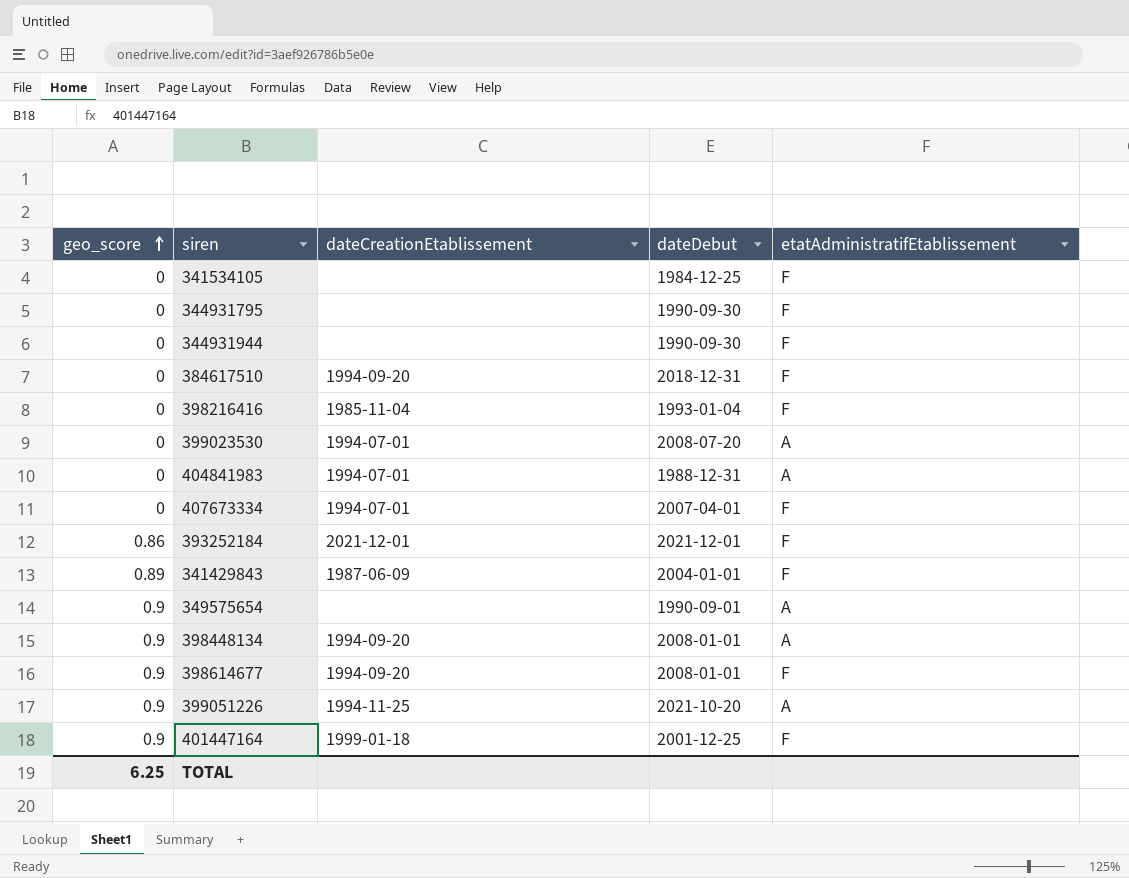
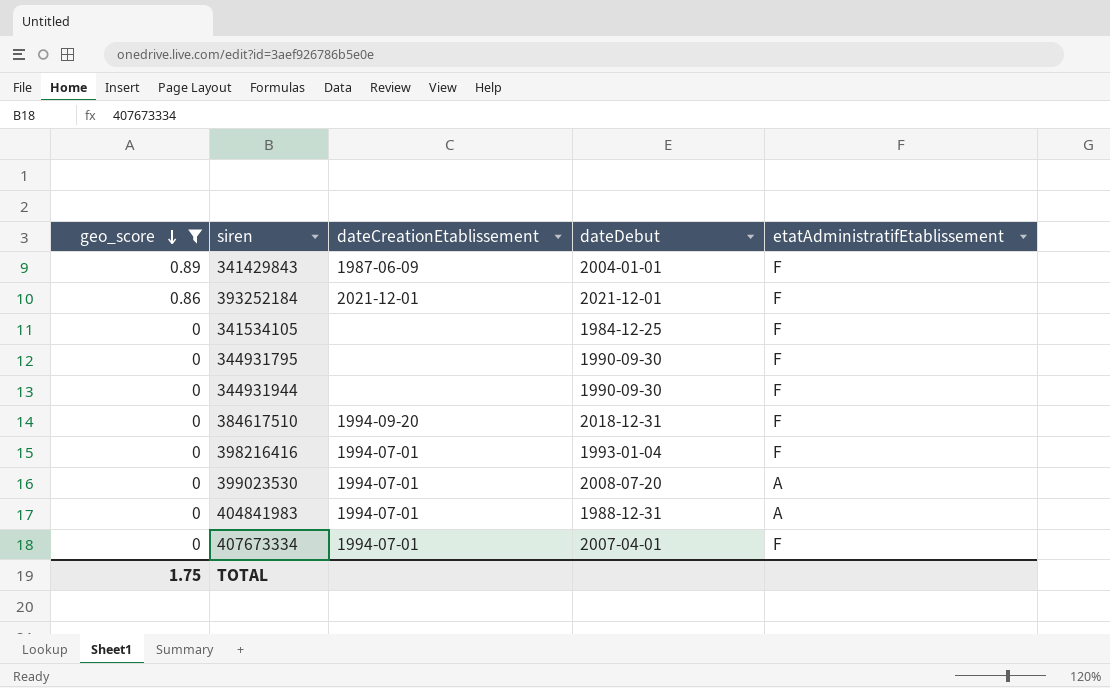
filter: none -> geo_score != 0.9
row order: geo_score ascending -> geo_score descending
398216416 | dateCreationEtablissement: 1985-11-04 -> 1994-07-01
TOTAL | geo_score: 6.25 -> 1.75

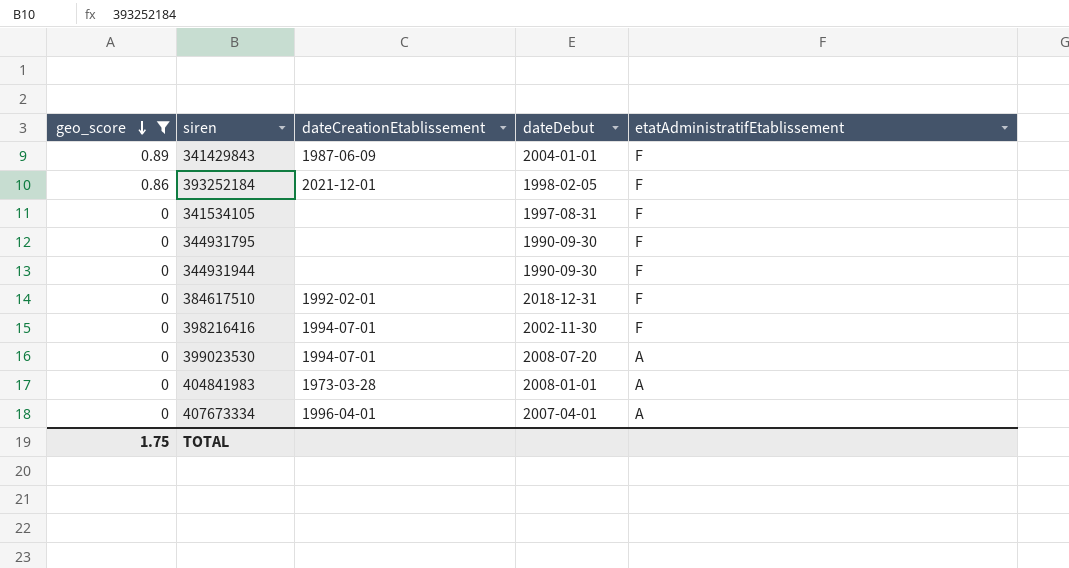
393252184 | dateDebut: 2021-12-01 -> 1998-02-05
341534105 | dateDebut: 1984-12-25 -> 1997-08-31
384617510 | dateCreationEtablissement: 1994-09-20 -> 1992-02-01
398216416 | dateDebut: 1993-01-04 -> 2002-11-30
404841983 | dateCreationEtablissement: 1994-07-01 -> 1973-03-28
404841983 | dateDebut: 1988-12-31 -> 2008-01-01
407673334 | dateCreationEtablissement: 1994-07-01 -> 1996-04-01
407673334 | etatAdministratifEtablissement: F -> A

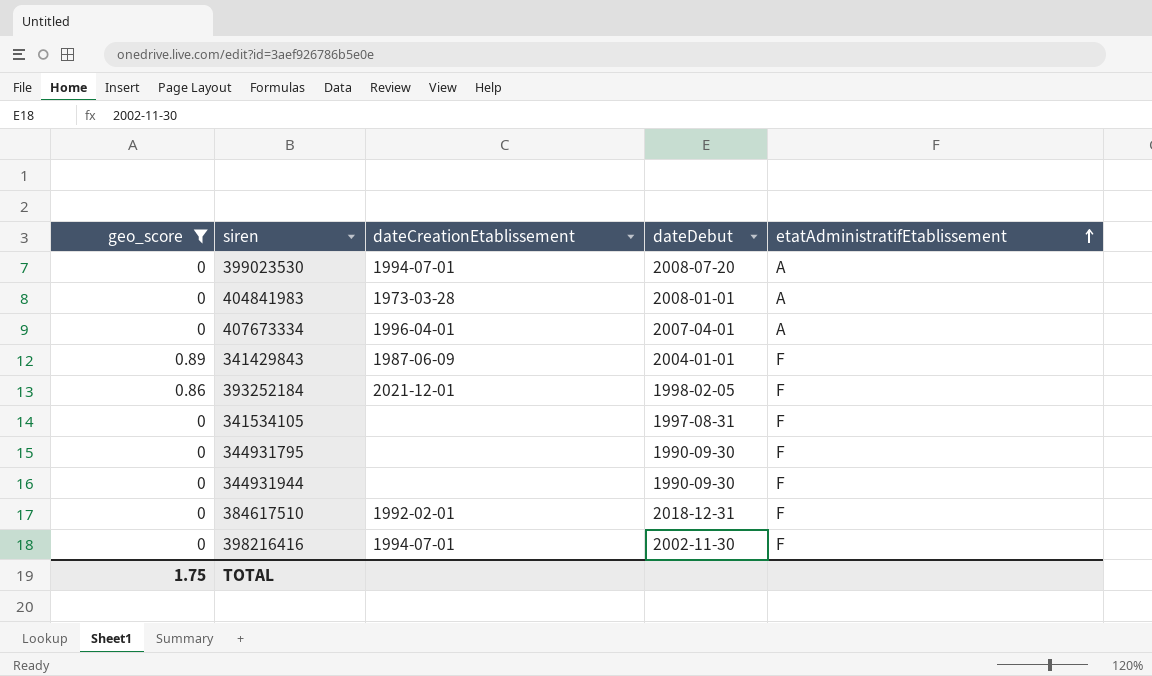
row order: geo_score descending -> etatAdministratifEtablissement ascending

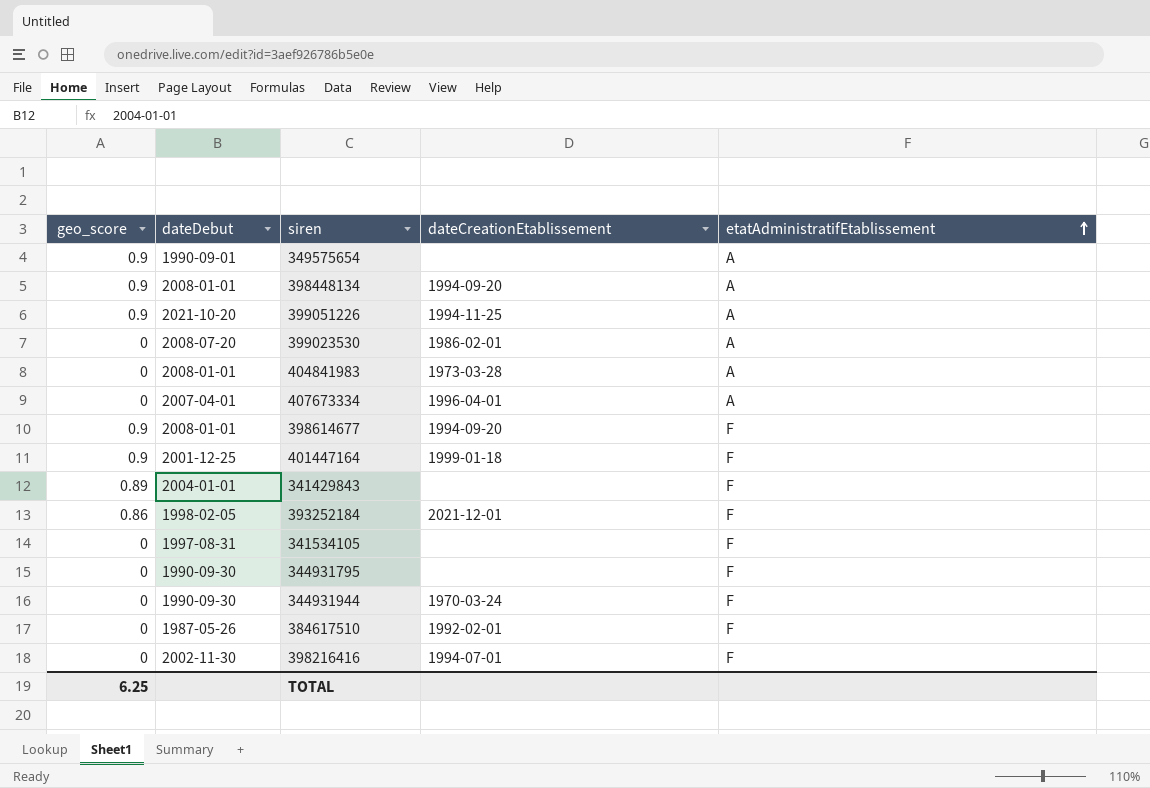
filter: geo_score != 0.9 -> none
column dateDebut | position: 4 -> 2
399023530 | dateCreationEtablissement: 1994-07-01 -> 1986-02-01
341429843 | dateCreationEtablissement: 1987-06-09 -> none
344931944 | dateCreationEtablissement: none -> 1970-03-24
384617510 | dateDebut: 2018-12-31 -> 1987-05-26
TOTAL | geo_score: 1.75 -> 6.25

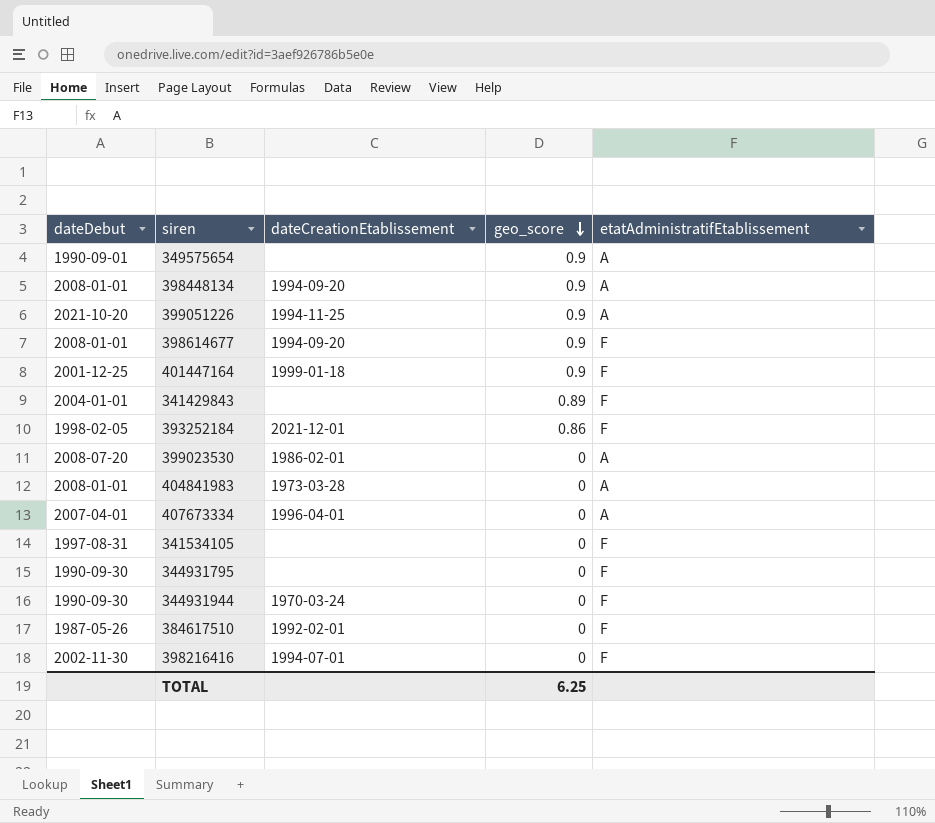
row order: etatAdministratifEtablissement ascending -> geo_score descending
column geo_score | position: 1 -> 4

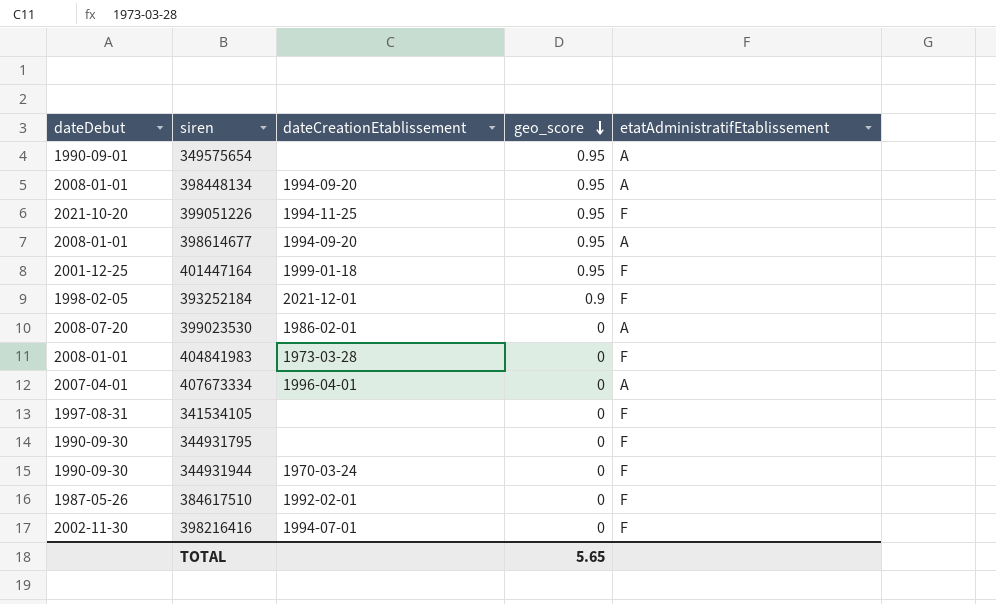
row 341429843: 2004-01-01 | none | 0.89 | F -> none
349575654 | geo_score: 0.9 -> 0.95
398448134 | geo_score: 0.9 -> 0.95
399051226 | geo_score: 0.9 -> 0.95
399051226 | etatAdministratifEtablissement: A -> F
398614677 | geo_score: 0.9 -> 0.95
398614677 | etatAdministratifEtablissement: F -> A
401447164 | geo_score: 0.9 -> 0.95
393252184 | geo_score: 0.86 -> 0.9
404841983 | etatAdministratifEtablissement: A -> F
TOTAL | geo_score: 6.25 -> 5.65

